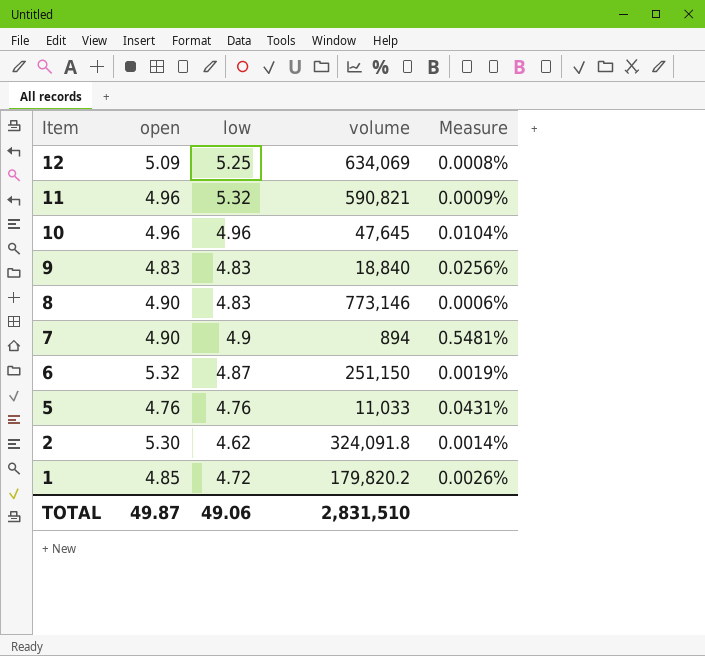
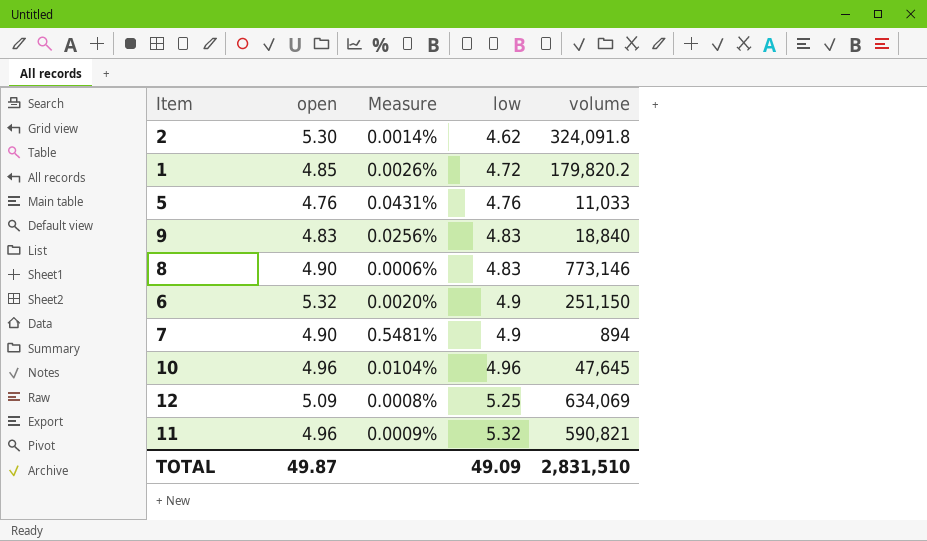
row order: Item descending -> low ascending
column Measure | position: 5 -> 3
6 | Measure: 0.0019% -> 0.0020%
6 | low: 4.87 -> 4.9
TOTAL | low: 49.06 -> 49.09

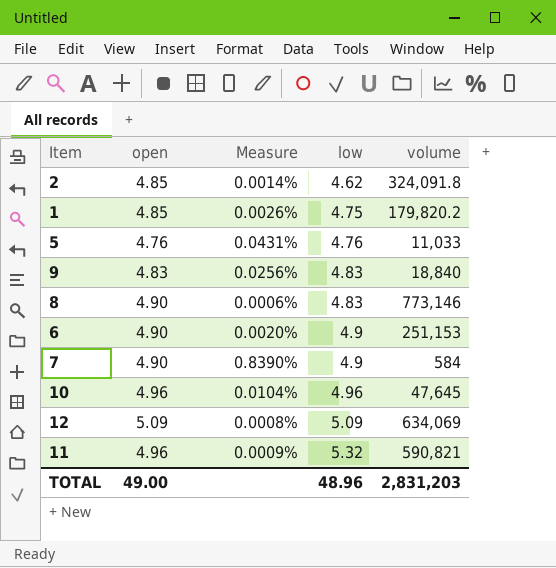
2 | open: 5.30 -> 4.85
1 | low: 4.72 -> 4.75
6 | open: 5.32 -> 4.90
6 | volume: 251,150 -> 251,153
7 | Measure: 0.5481% -> 0.8390%
7 | volume: 894 -> 584
12 | low: 5.25 -> 5.09
TOTAL | open: 49.87 -> 49.00
TOTAL | low: 49.09 -> 48.96
TOTAL | volume: 2,831,510 -> 2,831,203

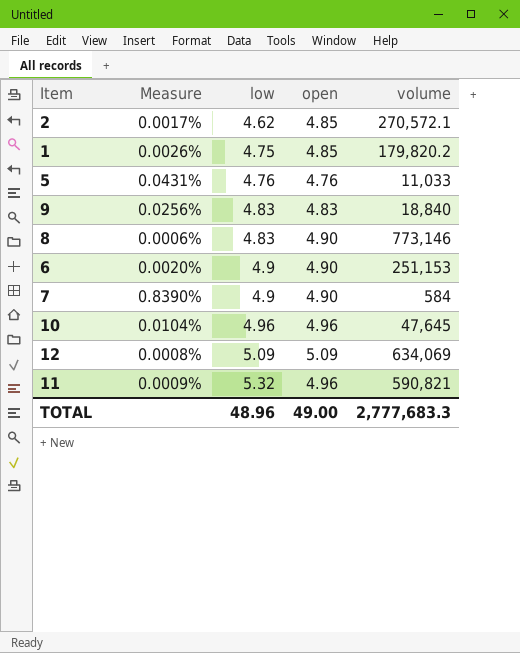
column open | position: 2 -> 4
2 | Measure: 0.0014% -> 0.0017%
2 | volume: 324,091.8 -> 270,572.1
TOTAL | volume: 2,831,203 -> 2,777,683.3

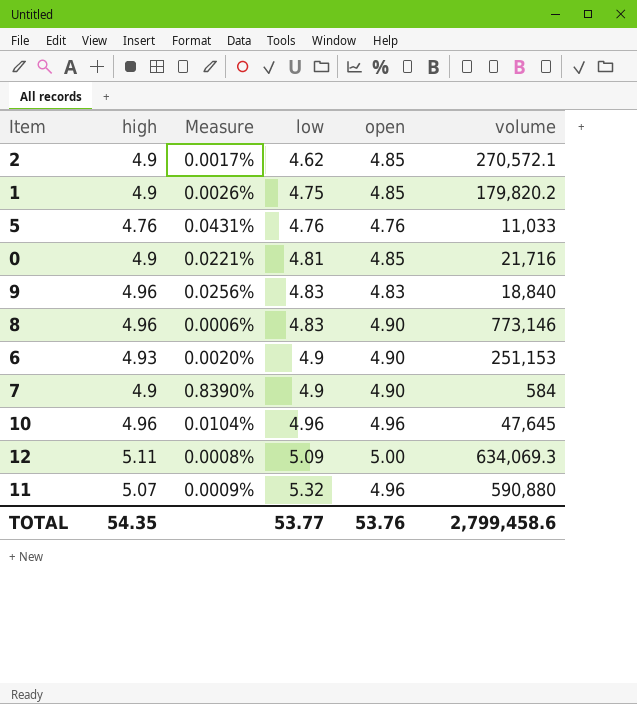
column high | position: none -> 2
row 0: none -> 4.9 | 0.0221% | 4.81 | 4.85 | 21,716
12 | open: 5.09 -> 5.00
12 | volume: 634,069 -> 634,069.3
11 | volume: 590,821 -> 590,880
TOTAL | low: 48.96 -> 53.77
TOTAL | open: 49.00 -> 53.76
TOTAL | volume: 2,777,683.3 -> 2,799,458.6

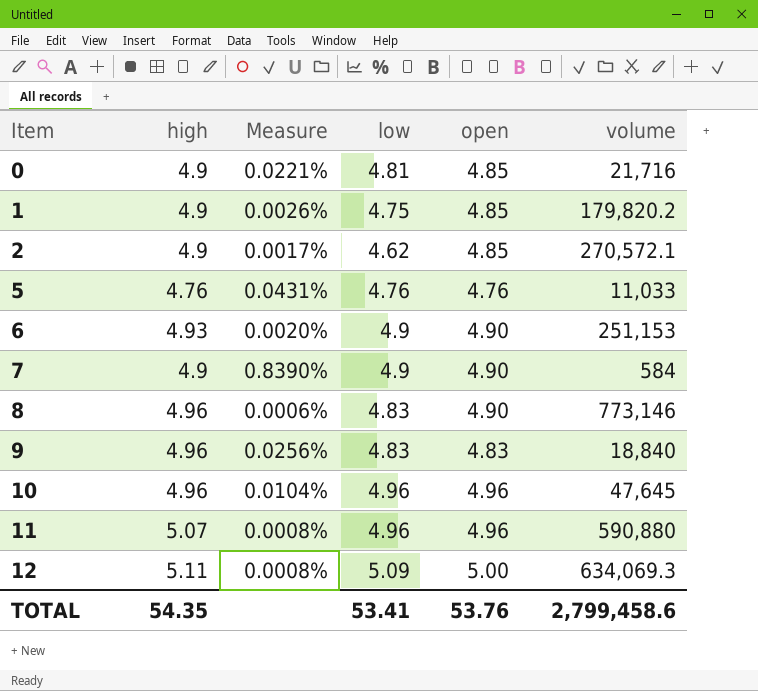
row order: low ascending -> Item ascending
11 | Measure: 0.0009% -> 0.0008%
11 | low: 5.32 -> 4.96
TOTAL | low: 53.77 -> 53.41

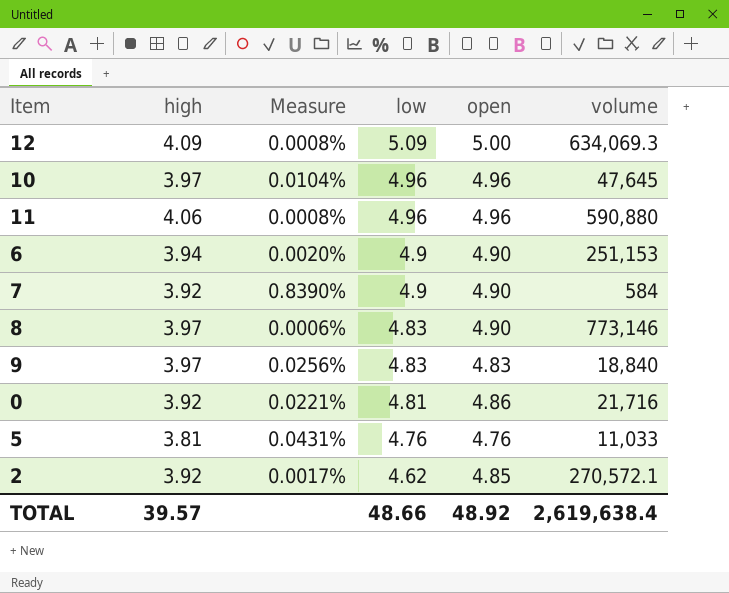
row order: Item ascending -> low descending
row 1: 4.9 | 0.0026% | 4.75 | 4.85 | 179,820.2 -> none
12 | high: 5.11 -> 4.09
10 | high: 4.96 -> 3.97
11 | high: 5.07 -> 4.06
6 | high: 4.93 -> 3.94
7 | high: 4.9 -> 3.92
8 | high: 4.96 -> 3.97
9 | high: 4.96 -> 3.97
0 | high: 4.9 -> 3.92
0 | open: 4.85 -> 4.86
5 | high: 4.76 -> 3.81
2 | high: 4.9 -> 3.92
TOTAL | high: 54.35 -> 39.57
TOTAL | low: 53.41 -> 48.66
TOTAL | open: 53.76 -> 48.92
TOTAL | volume: 2,799,458.6 -> 2,619,638.4

